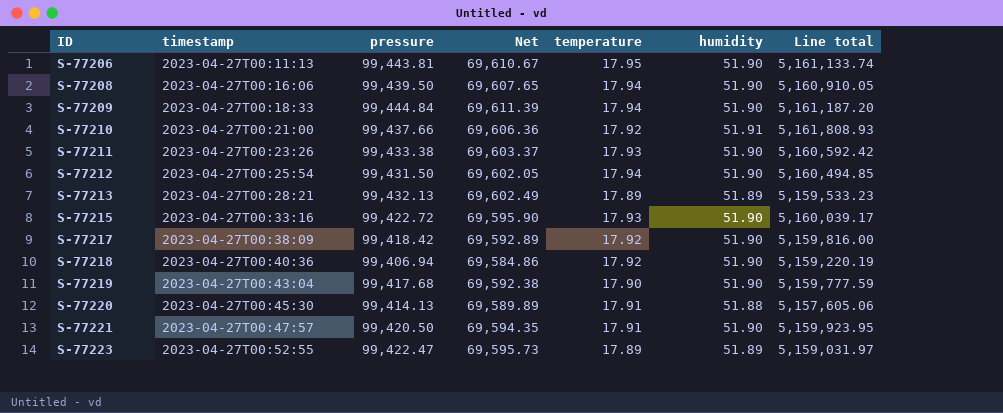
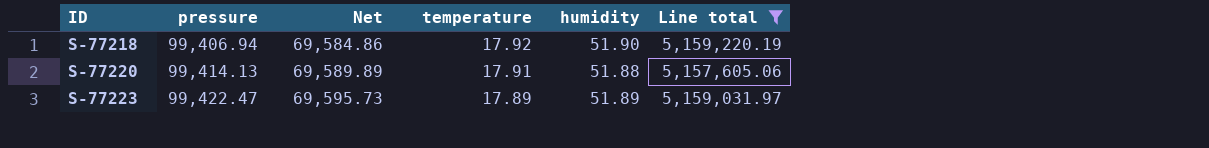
filter: none -> Line total <= 5,159,220.19
column timestamp | position: 2 -> none

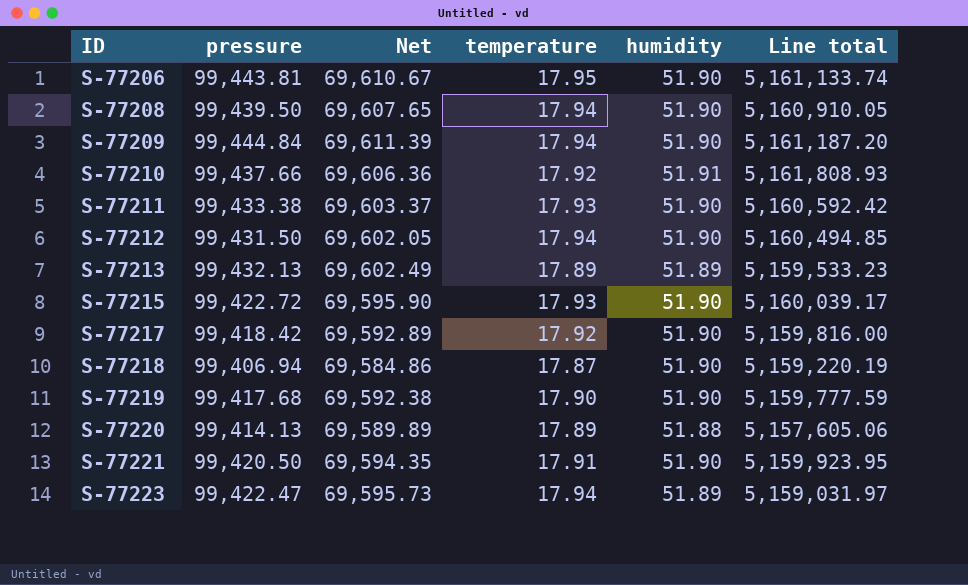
filter: Line total <= 5,159,220.19 -> none
S-77218 | temperature: 17.92 -> 17.87
S-77220 | temperature: 17.91 -> 17.89
S-77223 | temperature: 17.89 -> 17.94

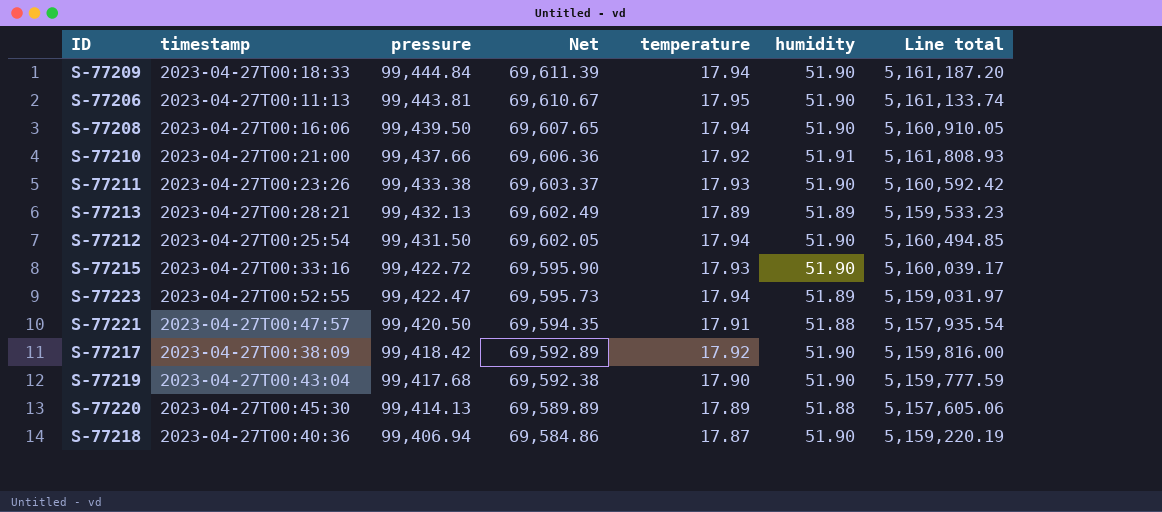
row order: ID ascending -> pressure descending
column timestamp | position: none -> 2
S-77221 | humidity: 51.90 -> 51.88
S-77221 | Line total: 5,159,923.95 -> 5,157,935.54

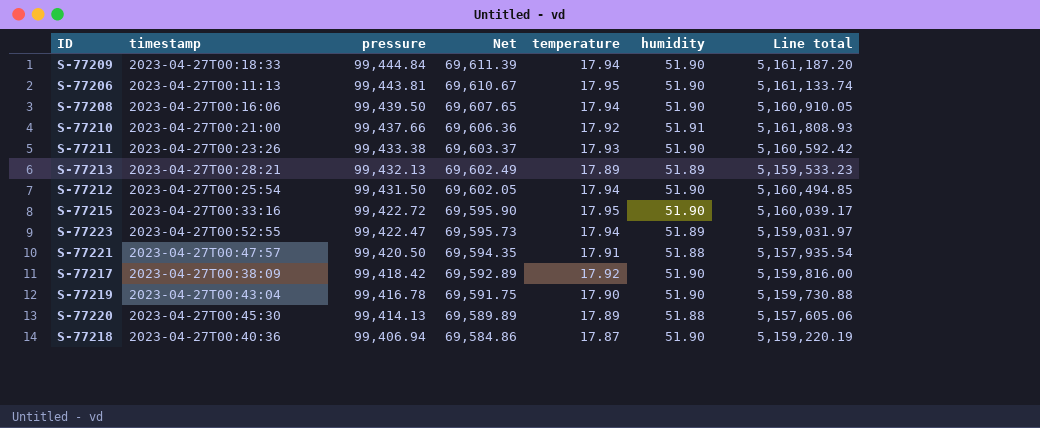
S-77215 | temperature: 17.93 -> 17.95
S-77219 | pressure: 99,417.68 -> 99,416.78
S-77219 | Net: 69,592.38 -> 69,591.75
S-77219 | Line total: 5,159,777.59 -> 5,159,730.88

